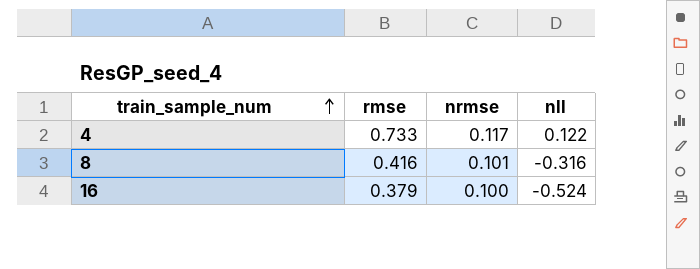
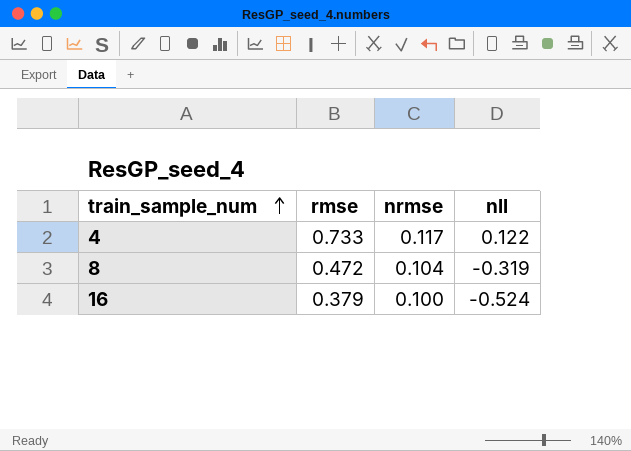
8 | rmse: 0.416 -> 0.472
8 | nrmse: 0.101 -> 0.104
8 | nll: -0.316 -> -0.319

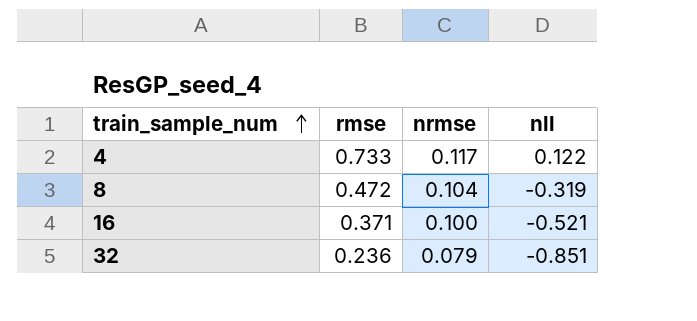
16 | rmse: 0.379 -> 0.371
16 | nll: -0.524 -> -0.521
row 32: none -> 0.236 | 0.079 | -0.851

